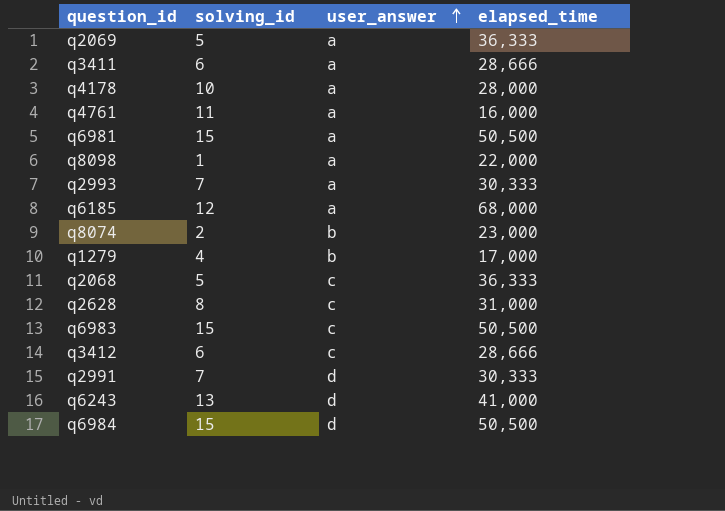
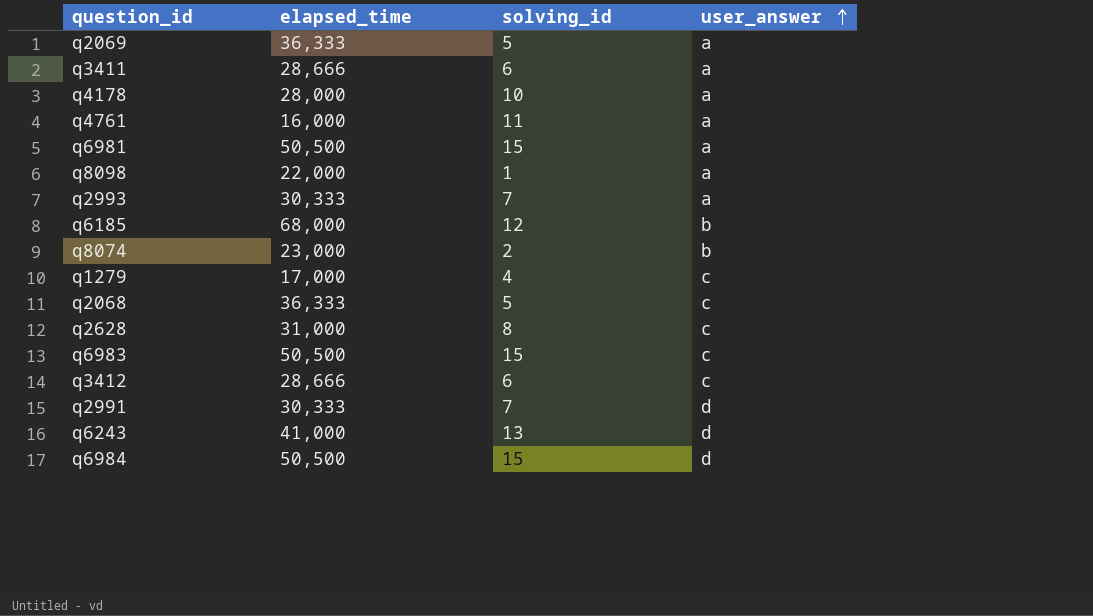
column elapsed_time | position: 4 -> 2
q6185 | user_answer: a -> b
q1279 | user_answer: b -> c

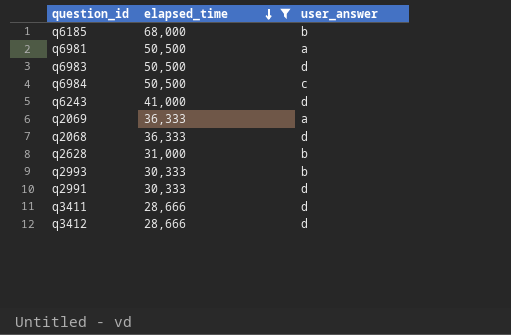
filter: none -> elapsed_time >= 28,666
row order: user_answer ascending -> elapsed_time descending
column solving_id | position: 3 -> none
q6983 | user_answer: c -> d
q6984 | user_answer: d -> c
q2068 | user_answer: c -> d
q2628 | user_answer: c -> b
q2993 | user_answer: a -> b
q3411 | user_answer: a -> d
q3412 | user_answer: c -> d

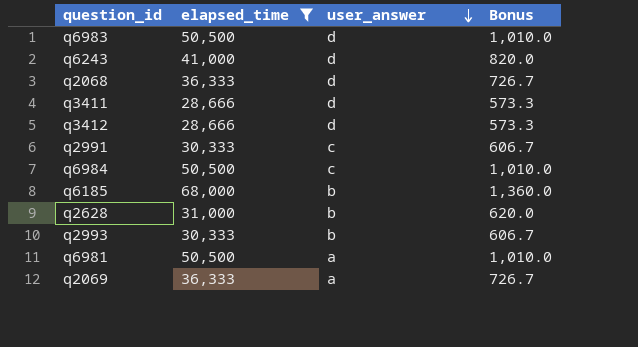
row order: elapsed_time descending -> user_answer descending
column Bonus | formula: none -> [elapsed_time] * 0.02
q2991 | user_answer: d -> c

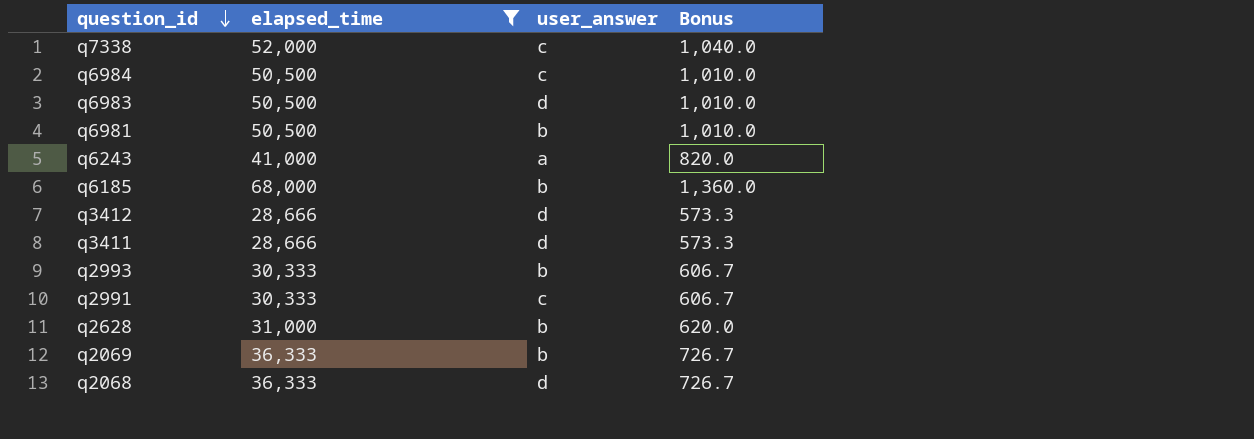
row order: user_answer descending -> question_id descending
row q7338: none -> 52,000 | c | 1,040.0
q6981 | user_answer: a -> b
q6243 | user_answer: d -> a
q2069 | user_answer: a -> b

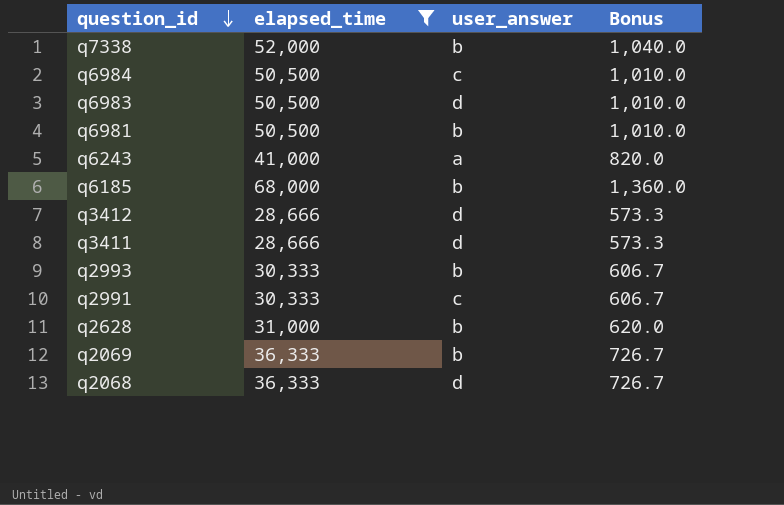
q7338 | user_answer: c -> b

